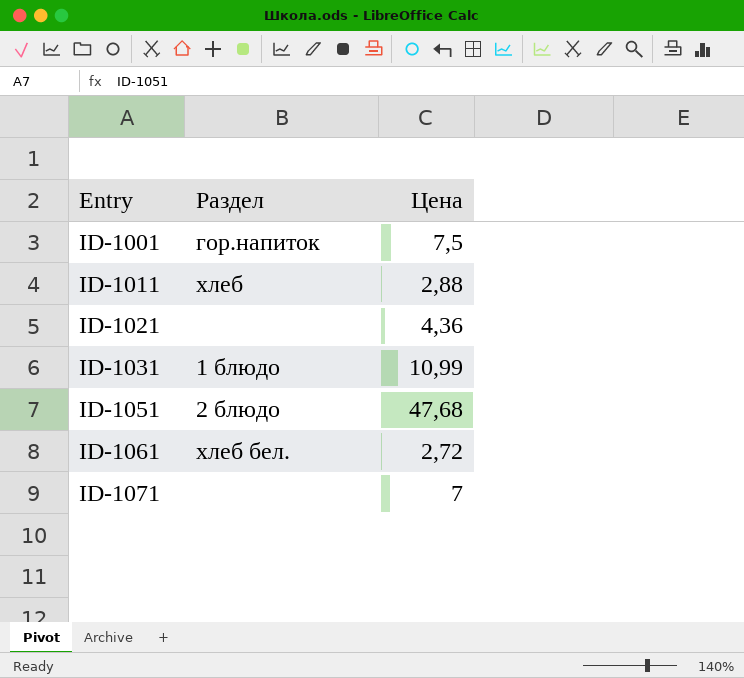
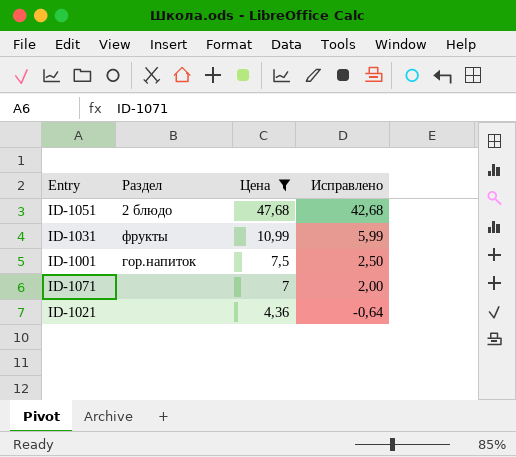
filter: none -> Цена >= 4,36
row order: Entry ascending -> Цена descending
column Исправлено | formula: none -> [Цена] - 5
ID-1031 | Раздел: 1 блюдо -> фрукты

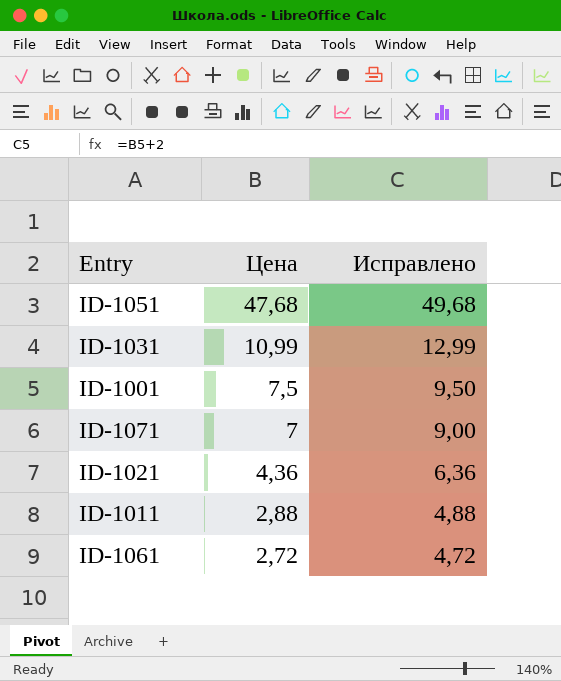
filter: Цена >= 4,36 -> none
column Раздел | position: 2 -> none
column Исправлено | formula: [Цена] - 5 -> [Цена] + 2

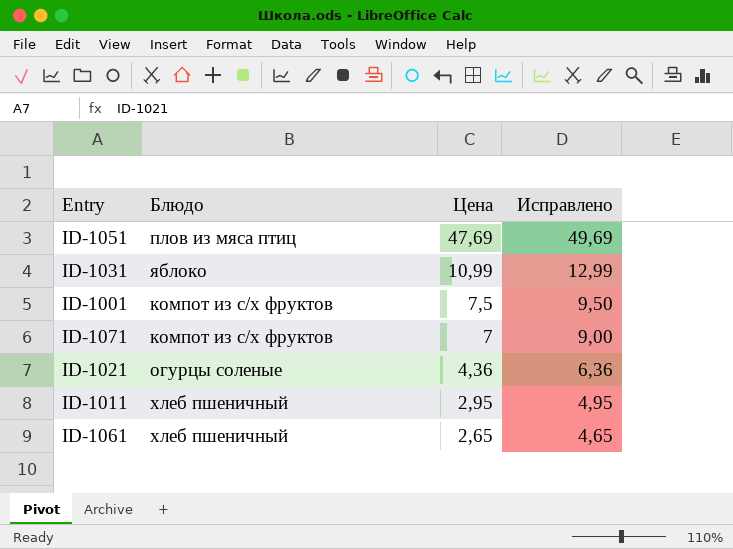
column Блюдо | position: none -> 2
ID-1051 | Цена: 47,68 -> 47,69
ID-1051 | Исправлено: 49,68 -> 49,69
ID-1011 | Цена: 2,88 -> 2,95
ID-1011 | Исправлено: 4,88 -> 4,95
ID-1061 | Цена: 2,72 -> 2,65
ID-1061 | Исправлено: 4,72 -> 4,65

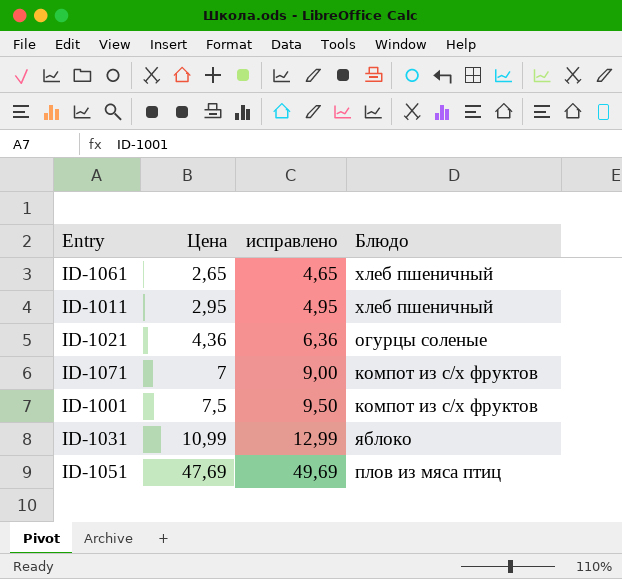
row order: Цена descending -> Цена ascending
column name: Исправлено -> исправлено
column Блюдо | position: 2 -> 4

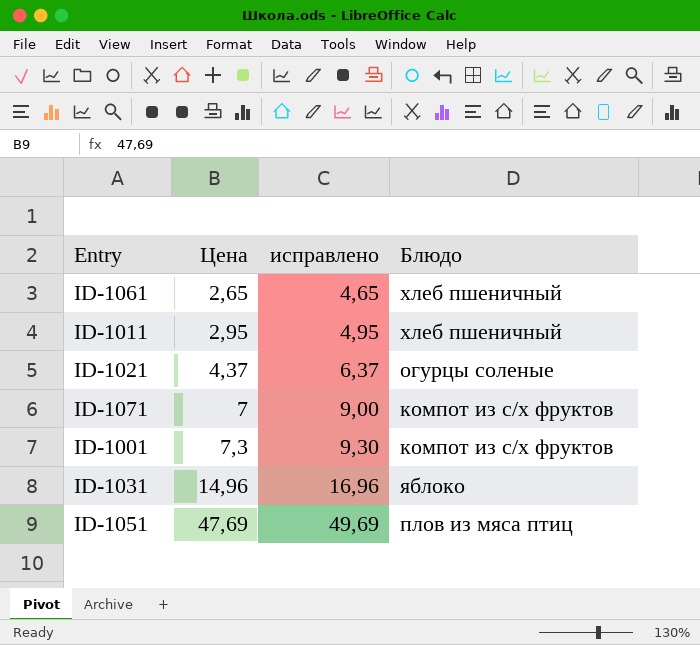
ID-1021 | Цена: 4,36 -> 4,37
ID-1021 | исправлено: 6,36 -> 6,37
ID-1001 | Цена: 7,5 -> 7,3
ID-1001 | исправлено: 9,50 -> 9,30
ID-1031 | Цена: 10,99 -> 14,96
ID-1031 | исправлено: 12,99 -> 16,96

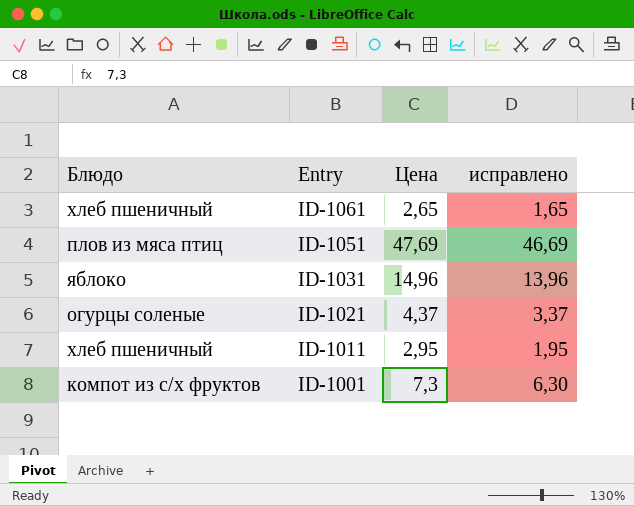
row order: Цена ascending -> Entry descending
column Блюдо | position: 4 -> 1
column исправлено | formula: [Цена] + 2 -> [Цена] - 1
row ID-1071: 7 | 9,00 | компот из с/х фруктов -> none

